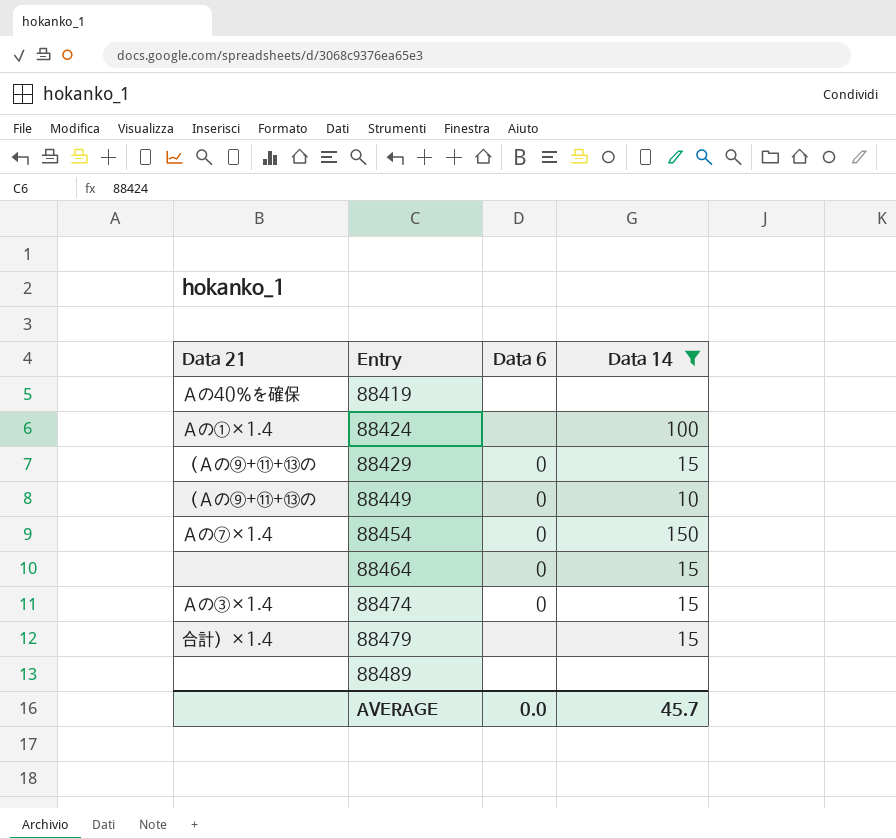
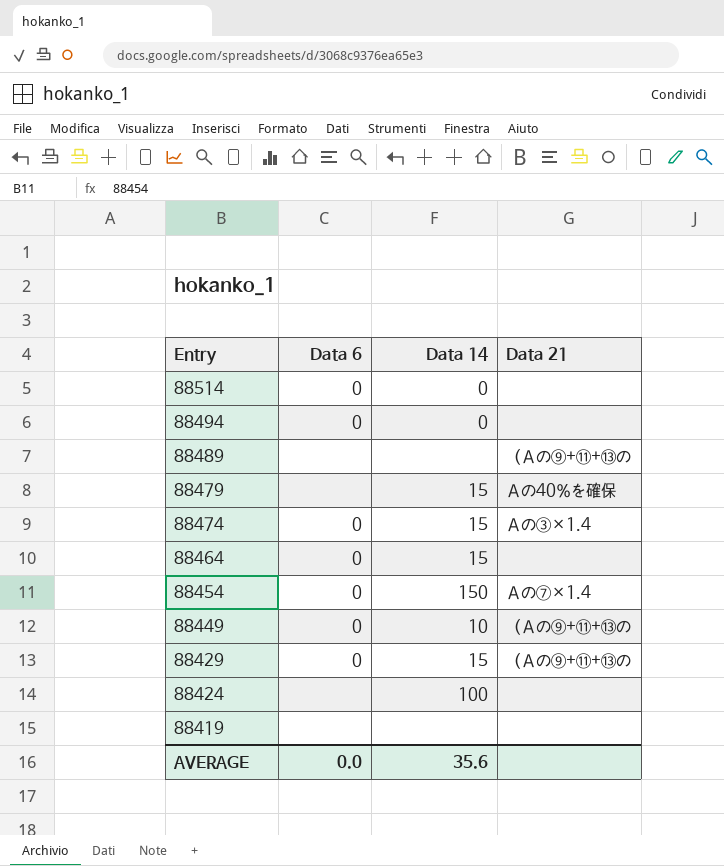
filter: Data 14 != 0 -> none
row order: Entry ascending -> Entry descending
column Data 21 | position: 1 -> 4
88489 | Data 21: none -> （Ａの⑨+⑪+⑬の
88479 | Data 21: 合計）×1.4 -> Ａの40％を確保
88424 | Data 21: Ａの①×1.4 -> none
88419 | Data 21: Ａの40％を確保 -> none
AVERAGE | Data 14: 45.7 -> 35.6

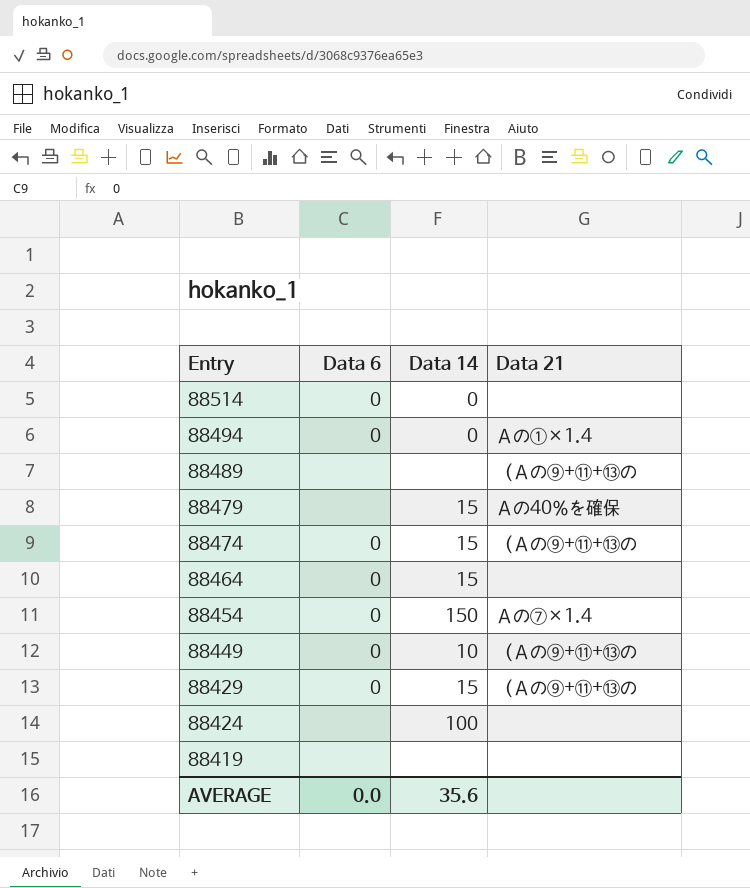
88494 | Data 21: none -> Ａの①×1.4
88474 | Data 21: Ａの③×1.4 -> （Ａの⑨+⑪+⑬の

